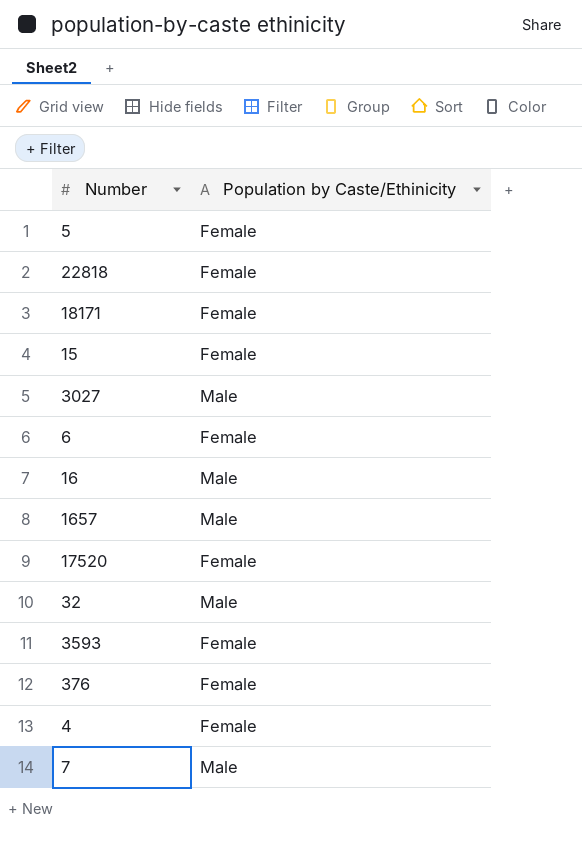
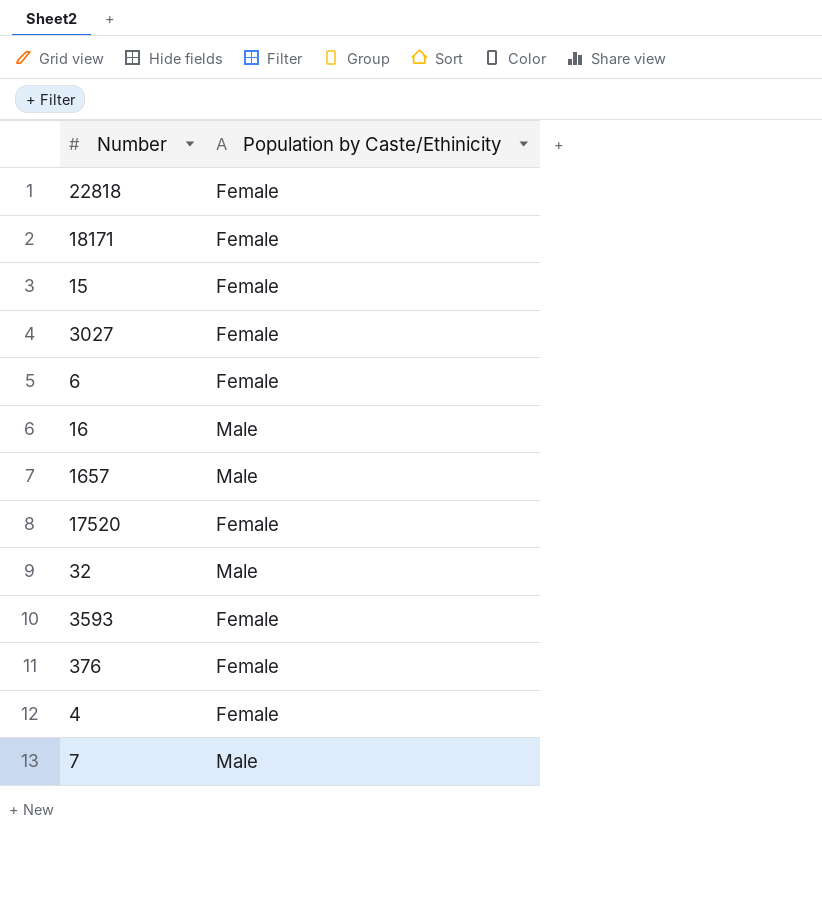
row 5: Female -> none
3027 | Population by Caste/Ethinicity: Male -> Female

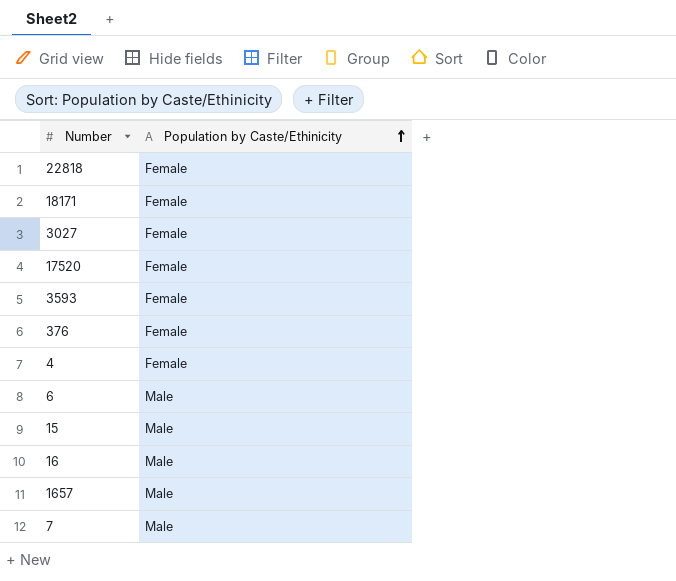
row order: none -> Population by Caste/Ethinicity ascending
row 32: Male -> none
6 | Population by Caste/Ethinicity: Female -> Male
15 | Population by Caste/Ethinicity: Female -> Male

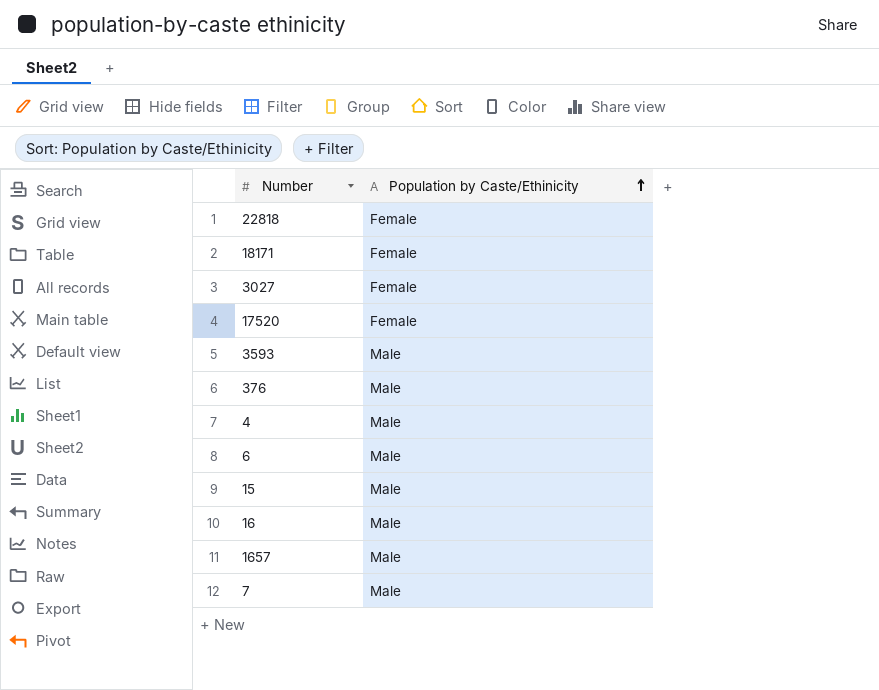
3593 | Population by Caste/Ethinicity: Female -> Male
376 | Population by Caste/Ethinicity: Female -> Male
4 | Population by Caste/Ethinicity: Female -> Male

